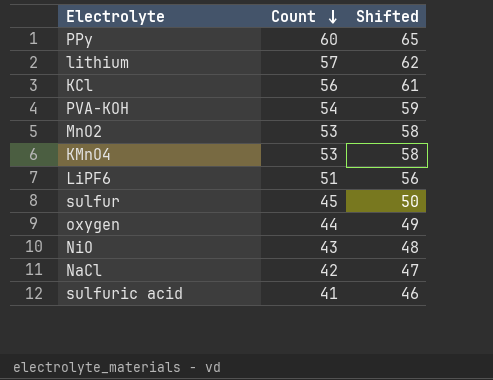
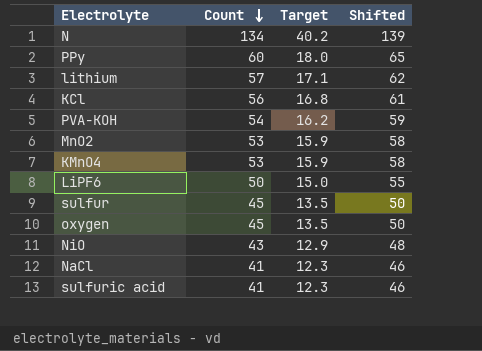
column Target | formula: none -> [Count] * 0.3
row N: none -> 134 | 40.2 | 139
LiPF6 | Count: 51 -> 50
LiPF6 | Shifted: 56 -> 55
oxygen | Count: 44 -> 45
oxygen | Shifted: 49 -> 50
NaCl | Count: 42 -> 41
NaCl | Shifted: 47 -> 46

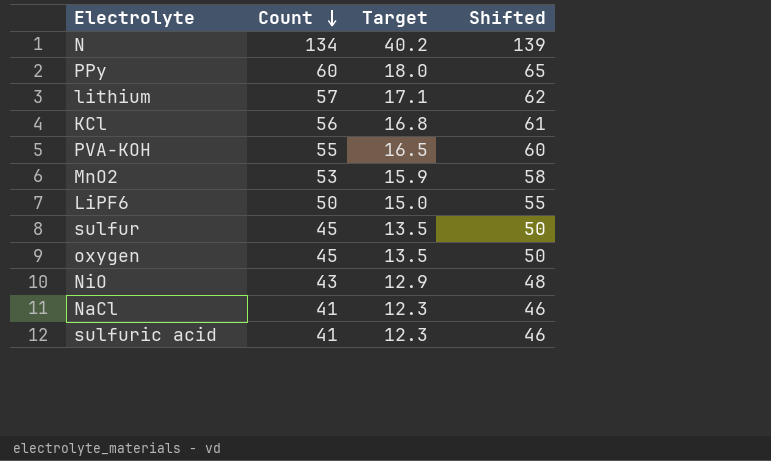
row KMnO4: 53 | 15.9 | 58 -> none
PVA-KOH | Count: 54 -> 55
PVA-KOH | Target: 16.2 -> 16.5
PVA-KOH | Shifted: 59 -> 60

